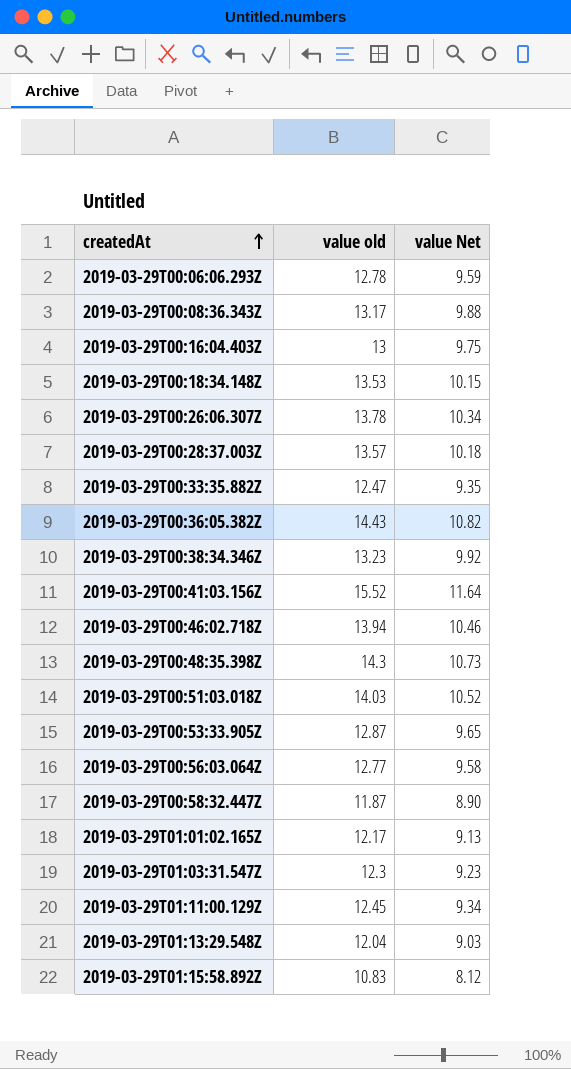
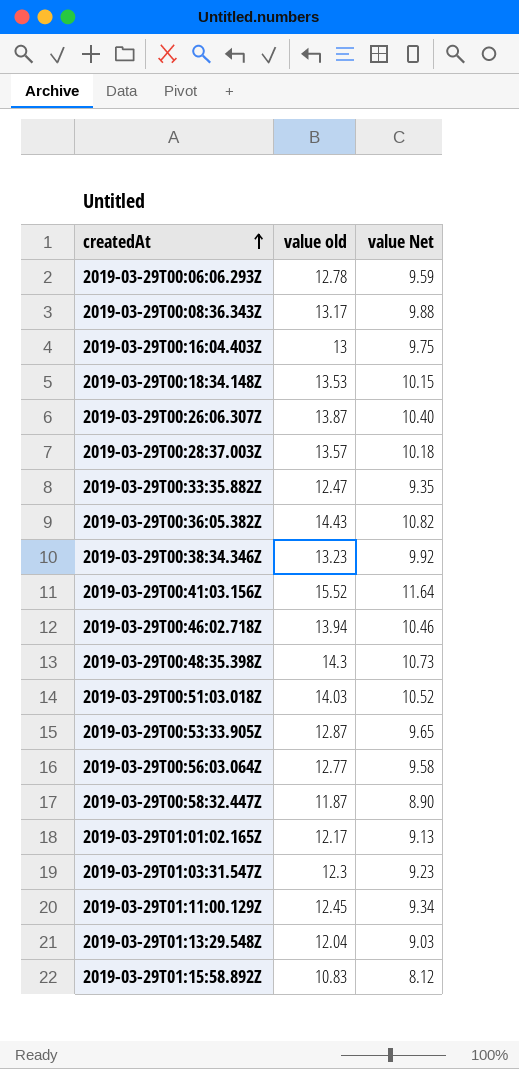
2019-03-29T00:26:06.307Z | value old: 13.78 -> 13.87
2019-03-29T00:26:06.307Z | value Net: 10.34 -> 10.40

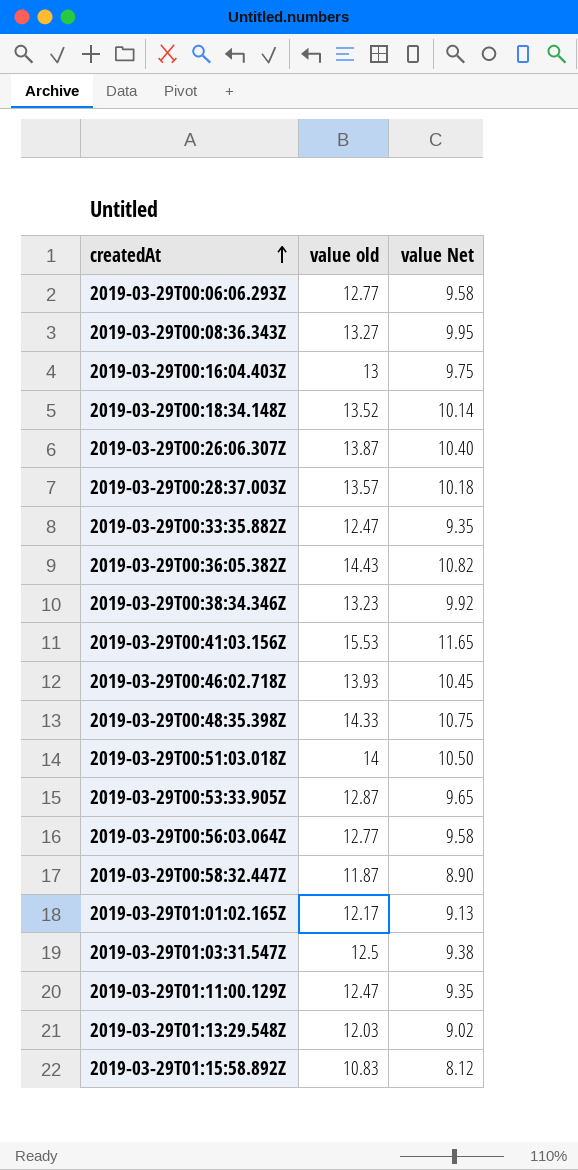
2019-03-29T00:06:06.293Z | value old: 12.78 -> 12.77
2019-03-29T00:06:06.293Z | value Net: 9.59 -> 9.58
2019-03-29T00:08:36.343Z | value old: 13.17 -> 13.27
2019-03-29T00:08:36.343Z | value Net: 9.88 -> 9.95
2019-03-29T00:18:34.148Z | value old: 13.53 -> 13.52
2019-03-29T00:18:34.148Z | value Net: 10.15 -> 10.14
2019-03-29T00:41:03.156Z | value old: 15.52 -> 15.53
2019-03-29T00:41:03.156Z | value Net: 11.64 -> 11.65
2019-03-29T00:46:02.718Z | value old: 13.94 -> 13.93
2019-03-29T00:46:02.718Z | value Net: 10.46 -> 10.45
2019-03-29T00:48:35.398Z | value old: 14.3 -> 14.33
2019-03-29T00:48:35.398Z | value Net: 10.73 -> 10.75
2019-03-29T00:51:03.018Z | value old: 14.03 -> 14
2019-03-29T00:51:03.018Z | value Net: 10.52 -> 10.50
2019-03-29T01:03:31.547Z | value old: 12.3 -> 12.5
2019-03-29T01:03:31.547Z | value Net: 9.23 -> 9.38
2019-03-29T01:11:00.129Z | value old: 12.45 -> 12.47
2019-03-29T01:11:00.129Z | value Net: 9.34 -> 9.35
2019-03-29T01:13:29.548Z | value old: 12.04 -> 12.03
2019-03-29T01:13:29.548Z | value Net: 9.03 -> 9.02

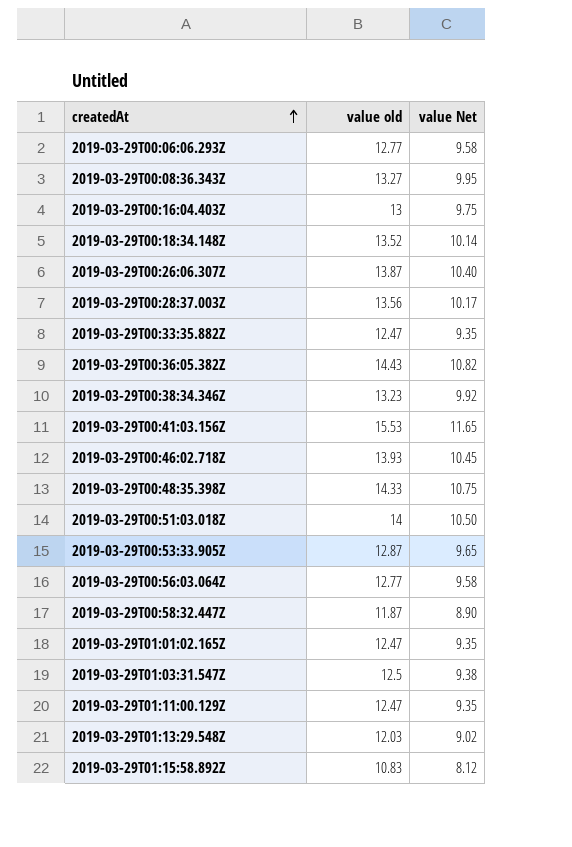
2019-03-29T00:28:37.003Z | value old: 13.57 -> 13.56
2019-03-29T00:28:37.003Z | value Net: 10.18 -> 10.17
2019-03-29T01:01:02.165Z | value old: 12.17 -> 12.47
2019-03-29T01:01:02.165Z | value Net: 9.13 -> 9.35

